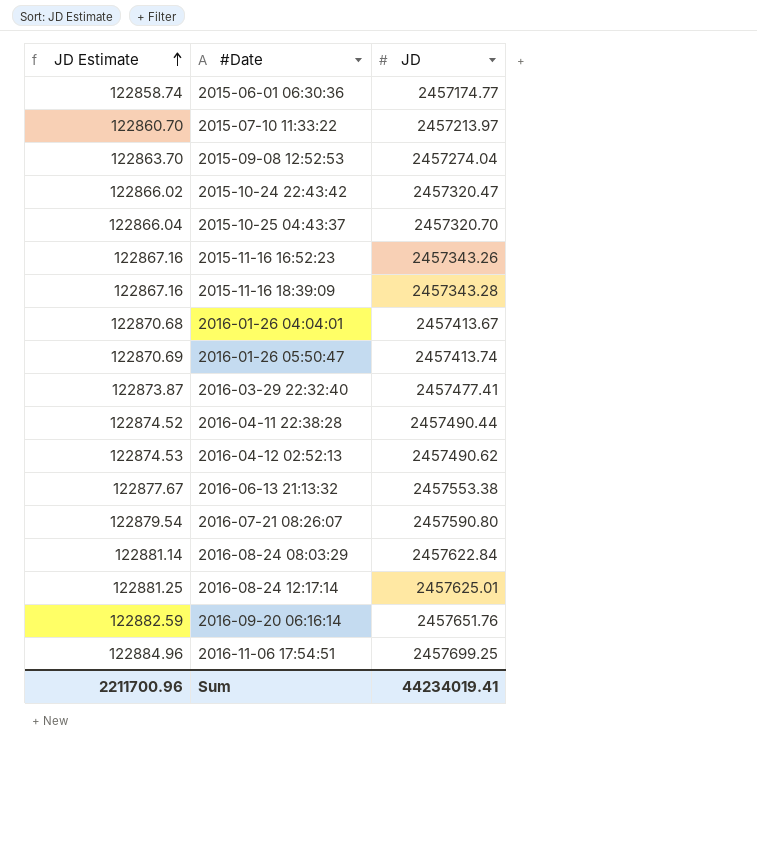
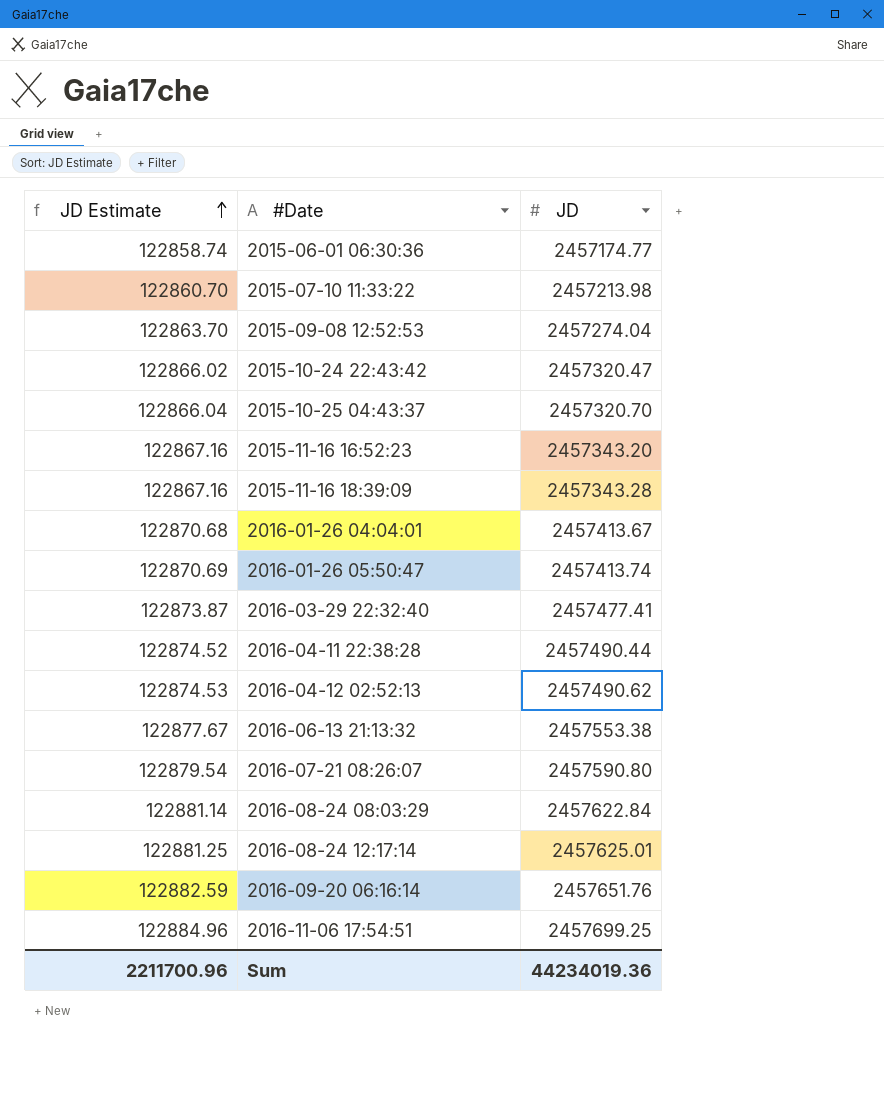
2015-07-10 11:33:22 | JD: 2457213.97 -> 2457213.98
2015-11-16 16:52:23 | JD: 2457343.26 -> 2457343.20
Sum | JD: 44234019.41 -> 44234019.36

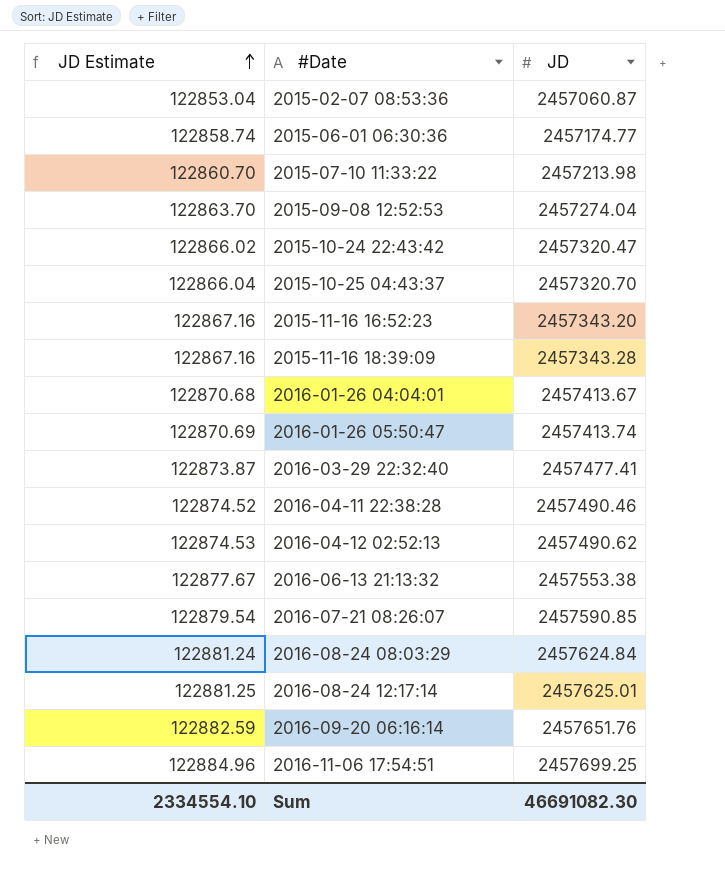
row 2015-02-07 08:53:36: none -> 122853.04 | 2457060.87
2016-04-11 22:38:28 | JD: 2457490.44 -> 2457490.46
2016-07-21 08:26:07 | JD: 2457590.80 -> 2457590.85
2016-08-24 08:03:29 | JD Estimate: 122881.14 -> 122881.24
2016-08-24 08:03:29 | JD: 2457622.84 -> 2457624.84
Sum | JD Estimate: 2211700.96 -> 2334554.10
Sum | JD: 44234019.36 -> 46691082.30

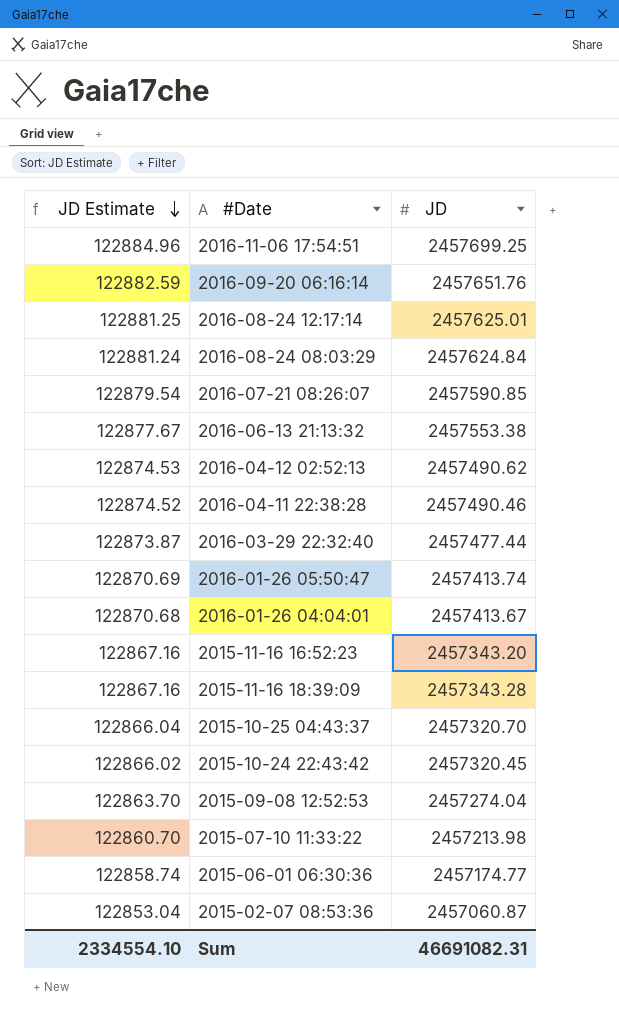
row order: JD Estimate ascending -> JD Estimate descending
2016-03-29 22:32:40 | JD: 2457477.41 -> 2457477.44
2015-10-24 22:43:42 | JD: 2457320.47 -> 2457320.45
Sum | JD: 46691082.30 -> 46691082.31

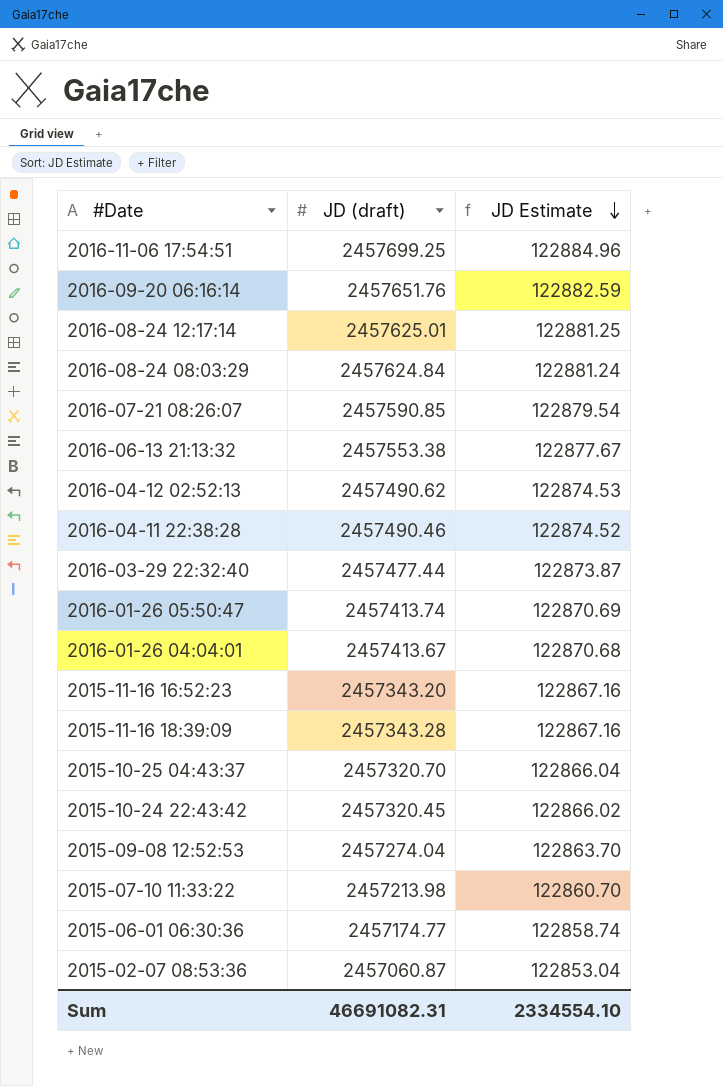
column name: JD -> JD (draft)
column JD Estimate | position: 1 -> 3

